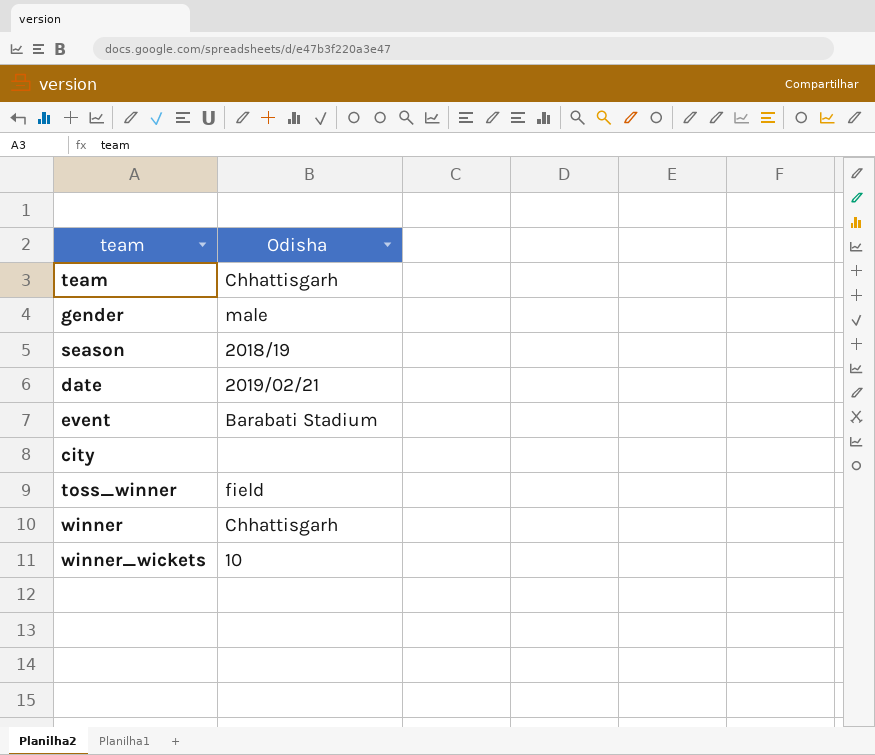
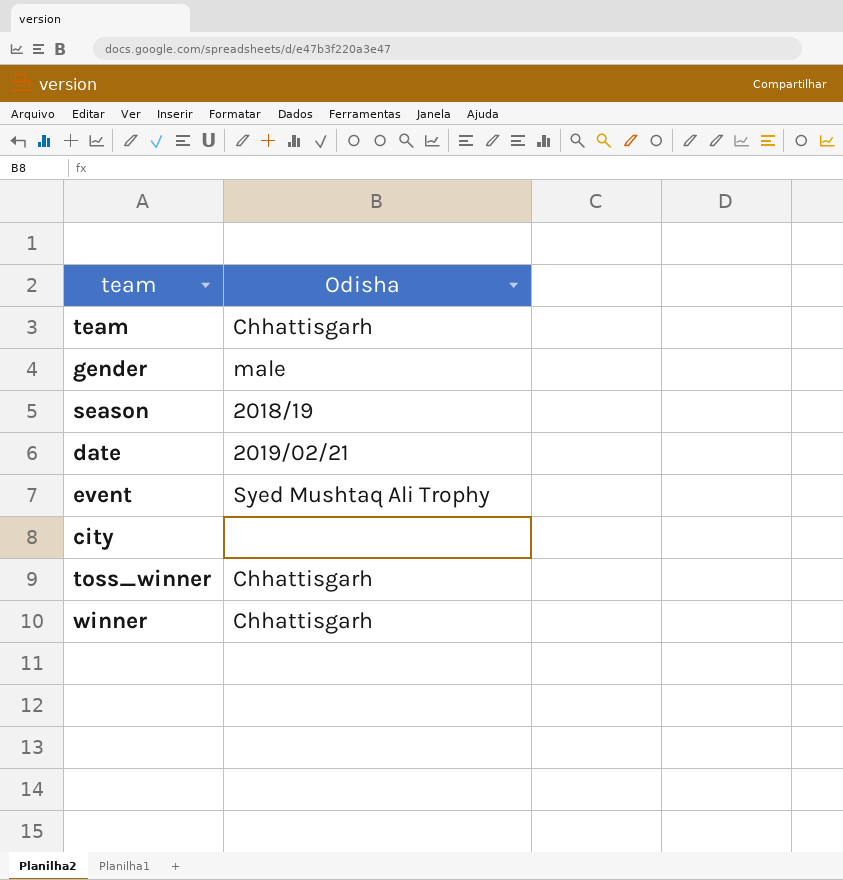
row winner_wickets: 10 -> none
event | Odisha: Barabati Stadium -> Syed Mushtaq Ali Trophy
toss_winner | Odisha: field -> Chhattisgarh

